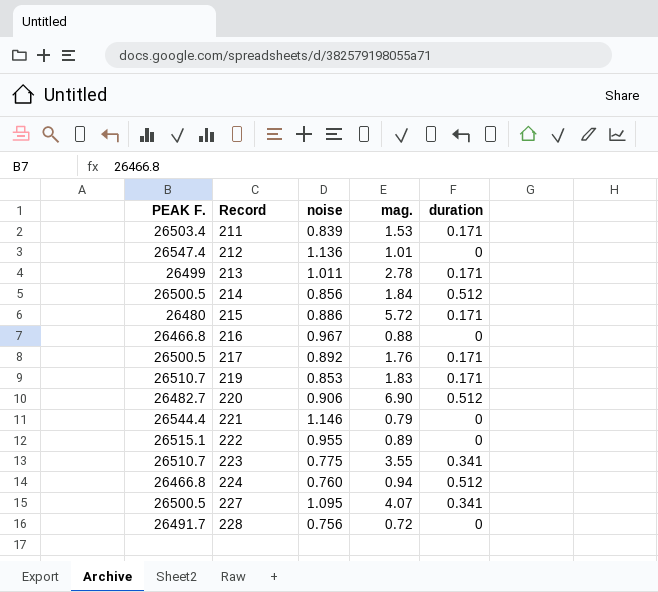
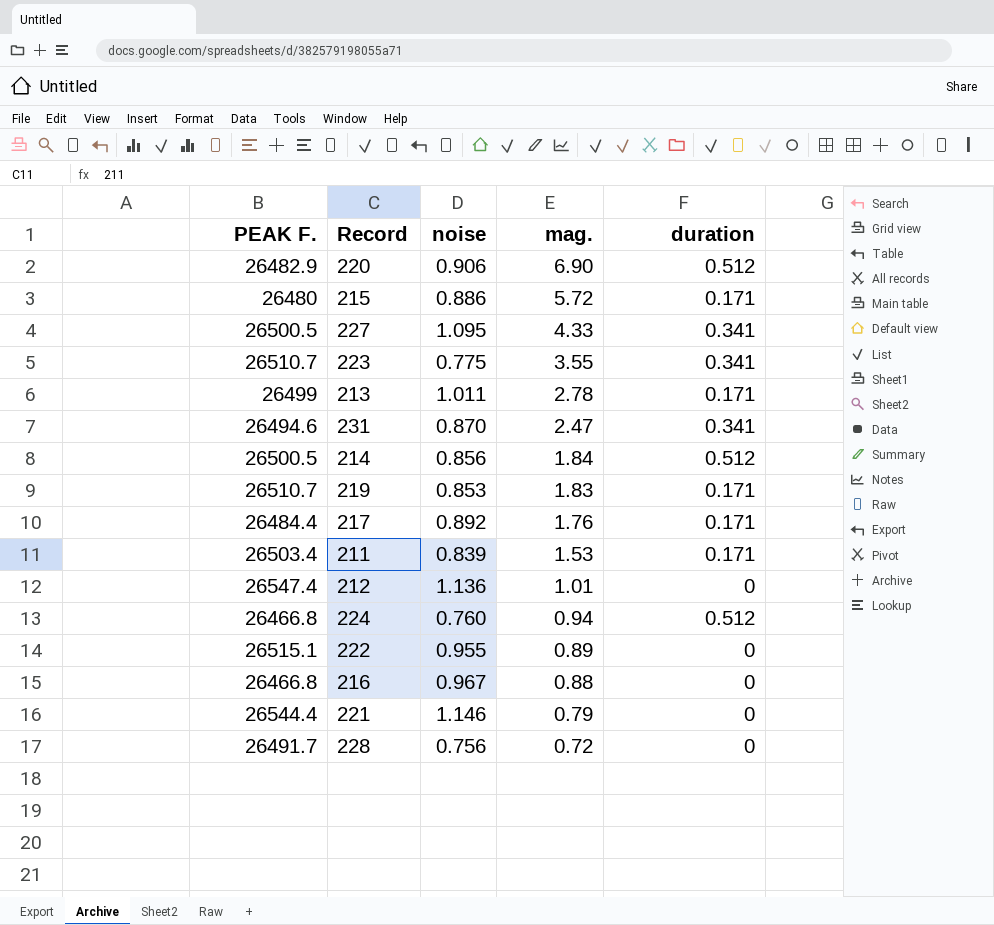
row order: Record ascending -> mag. descending
220 | PEAK F.: 26482.7 -> 26482.9
227 | mag.: 4.07 -> 4.33
row 231: none -> 26494.6 | 0.870 | 2.47 | 0.341
217 | PEAK F.: 26500.5 -> 26484.4

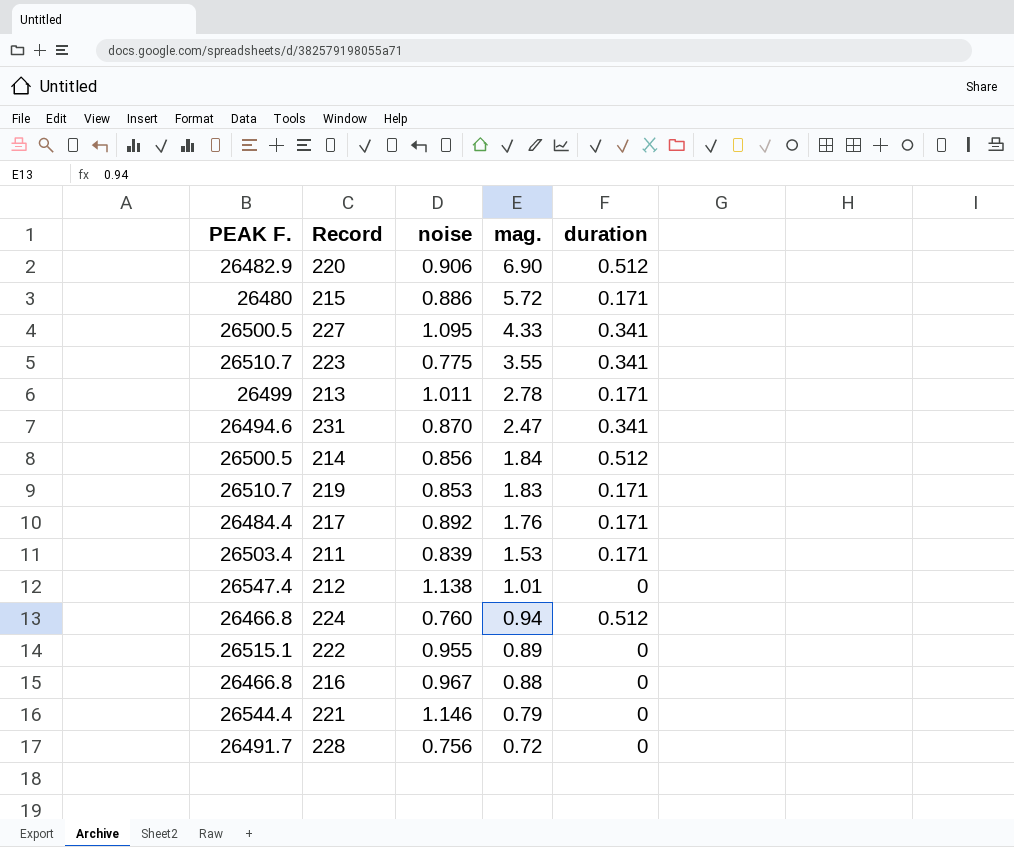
212 | noise: 1.136 -> 1.138

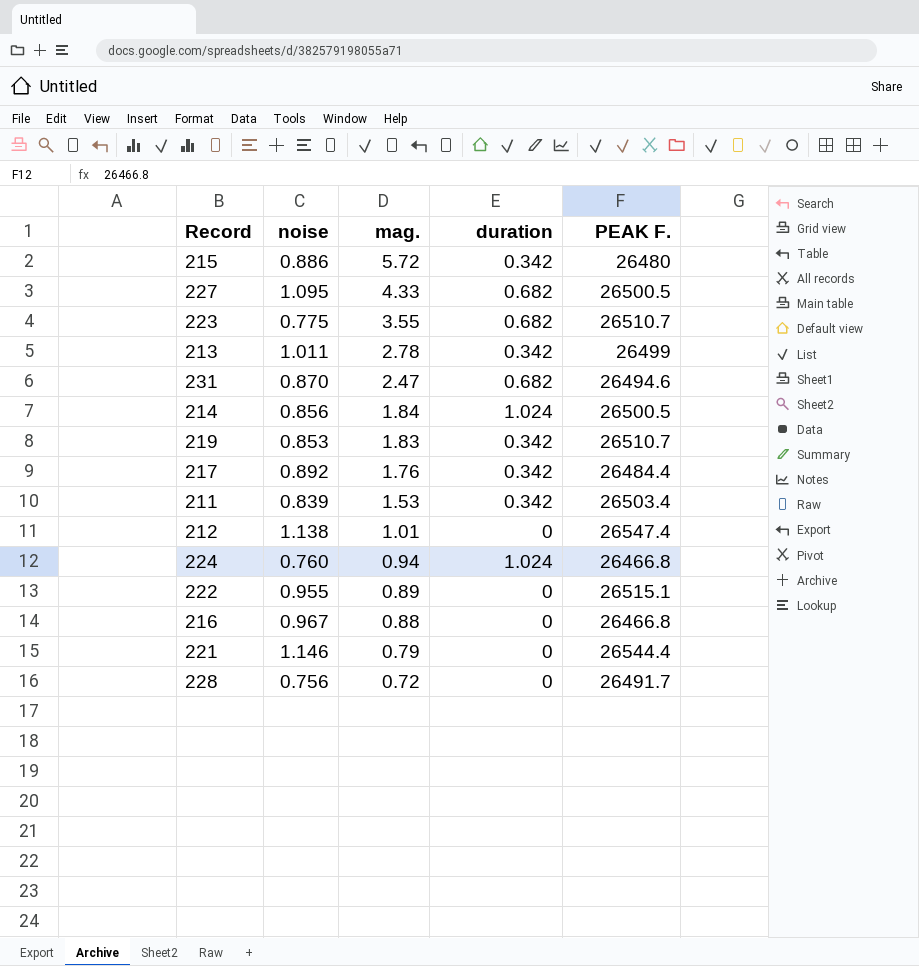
column PEAK F. | position: 1 -> 5
row 220: 26482.9 | 0.906 | 6.90 | 0.512 -> none
215 | duration: 0.171 -> 0.342
227 | duration: 0.341 -> 0.682
223 | duration: 0.341 -> 0.682
213 | duration: 0.171 -> 0.342
231 | duration: 0.341 -> 0.682
214 | duration: 0.512 -> 1.024
219 | duration: 0.171 -> 0.342
217 | duration: 0.171 -> 0.342
211 | duration: 0.171 -> 0.342
224 | duration: 0.512 -> 1.024

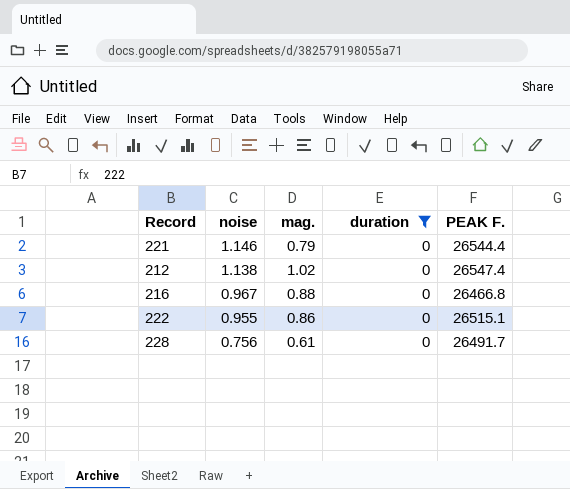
filter: none -> duration = 0
row order: mag. descending -> noise descending
212 | mag.: 1.01 -> 1.02
222 | mag.: 0.89 -> 0.86
228 | mag.: 0.72 -> 0.61

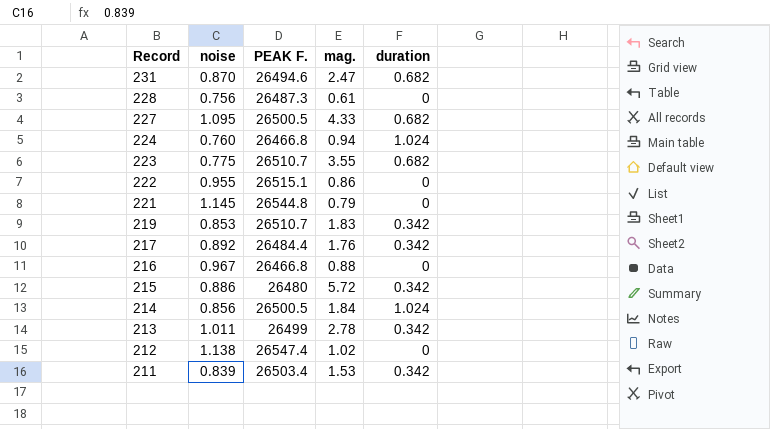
filter: duration = 0 -> none
row order: noise descending -> Record descending
column PEAK F. | position: 5 -> 3
228 | PEAK F.: 26491.7 -> 26487.3
221 | noise: 1.146 -> 1.145
221 | PEAK F.: 26544.4 -> 26544.8

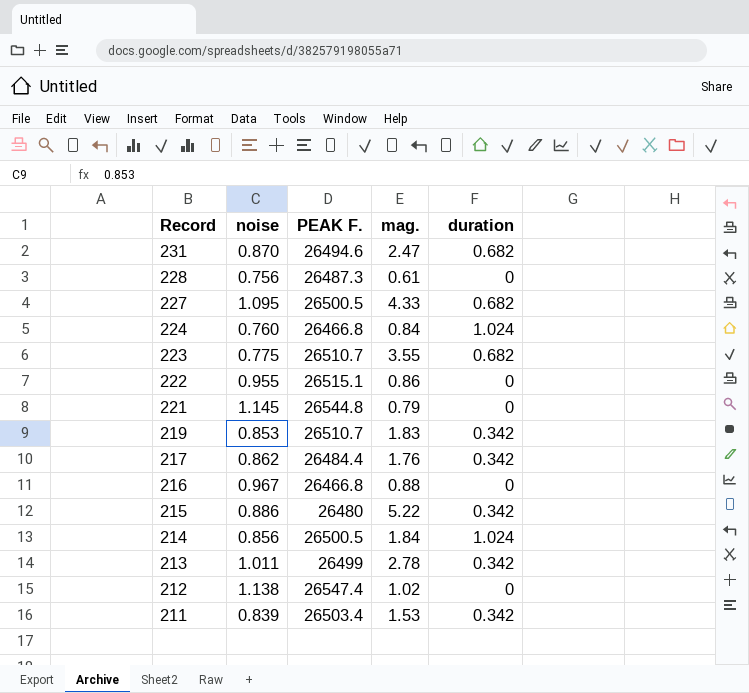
224 | mag.: 0.94 -> 0.84
217 | noise: 0.892 -> 0.862
215 | mag.: 5.72 -> 5.22

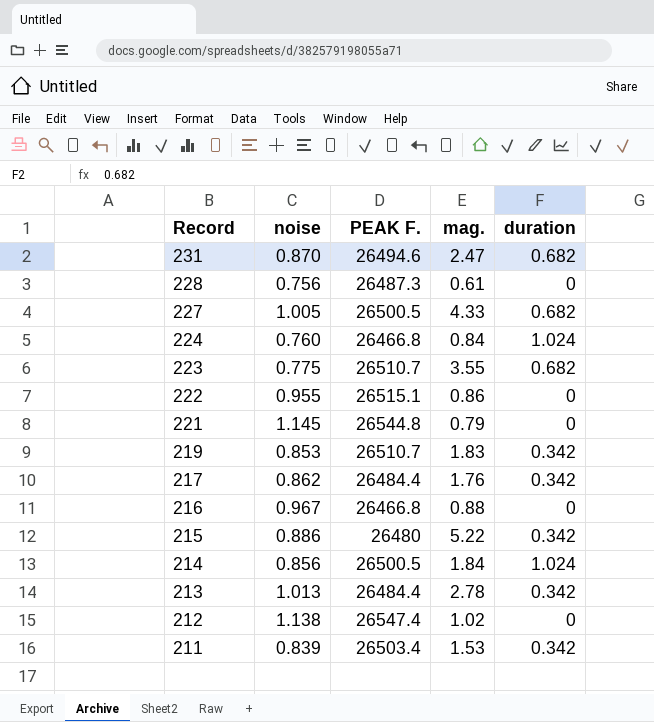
227 | noise: 1.095 -> 1.005
213 | noise: 1.011 -> 1.013
213 | PEAK F.: 26499 -> 26484.4

